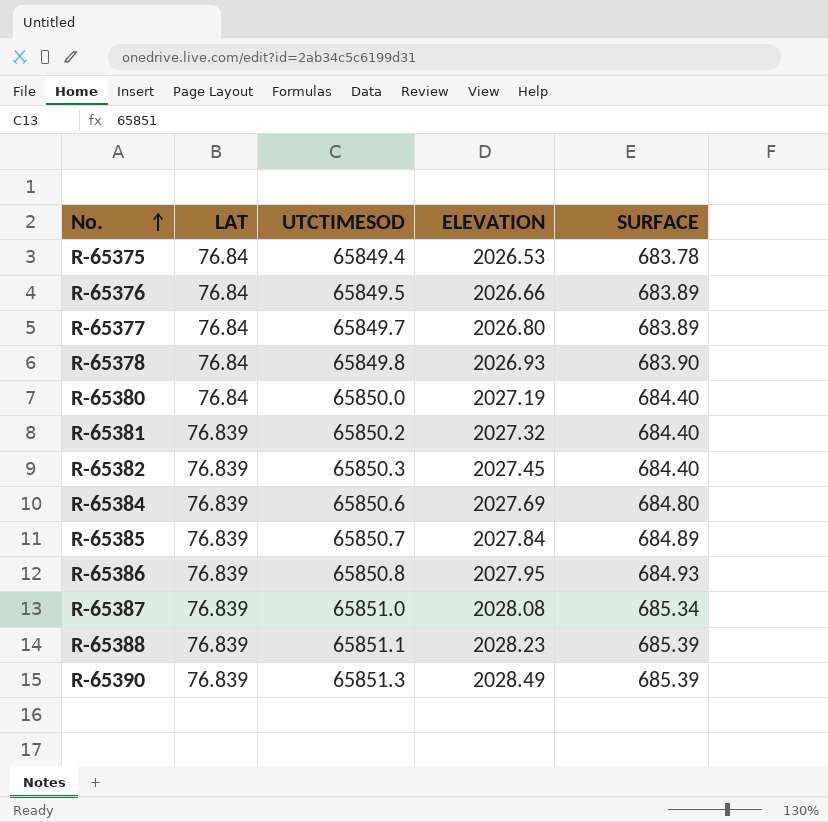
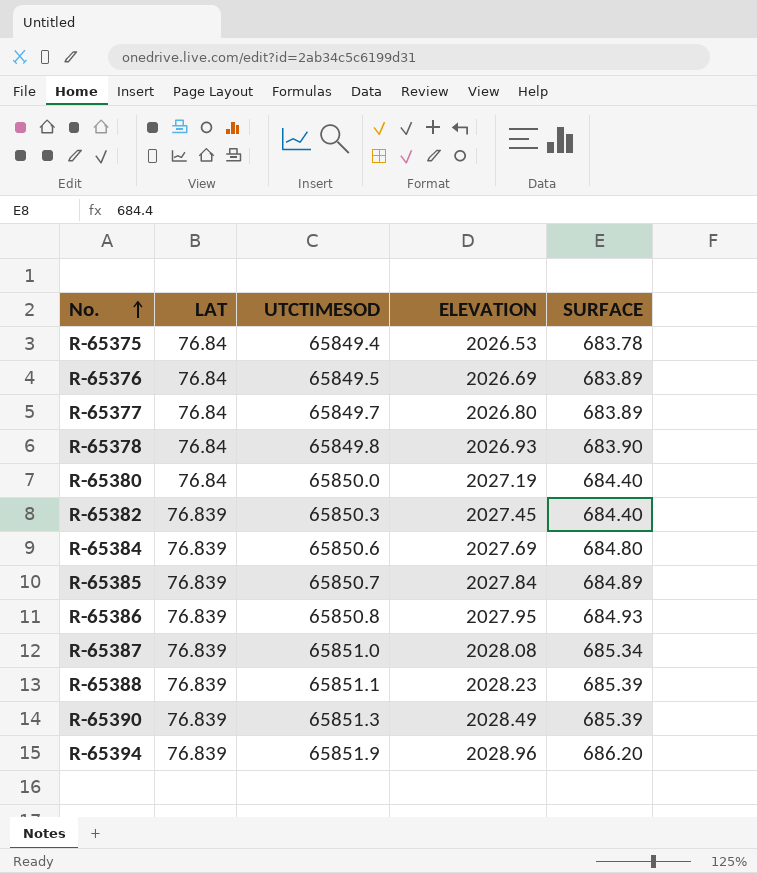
row R-65381: 76.839 | 65850.2 | 2027.32 | 684.40 -> none
R-65376 | ELEVATION: 2026.66 -> 2026.69
row R-65394: none -> 76.839 | 65851.9 | 2028.96 | 686.20

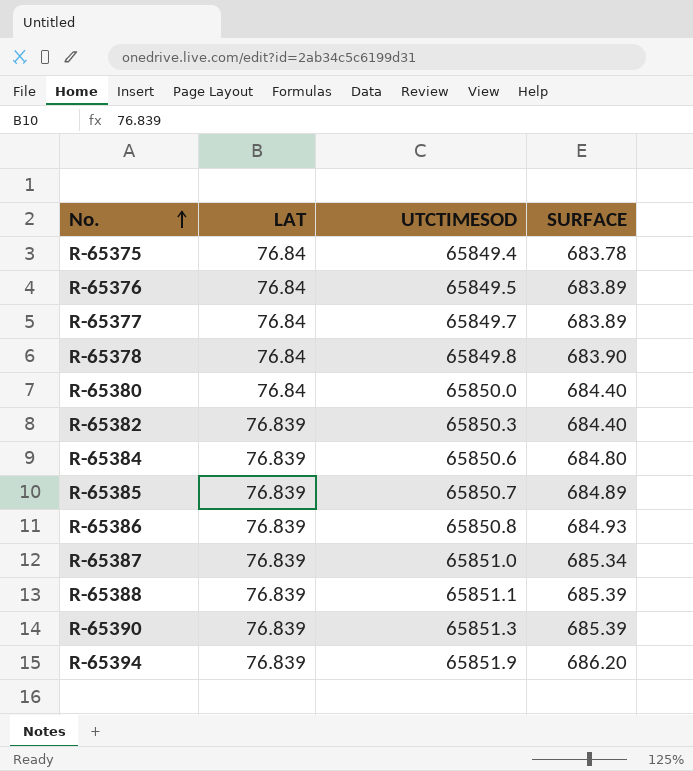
column ELEVATION | position: 4 -> none

